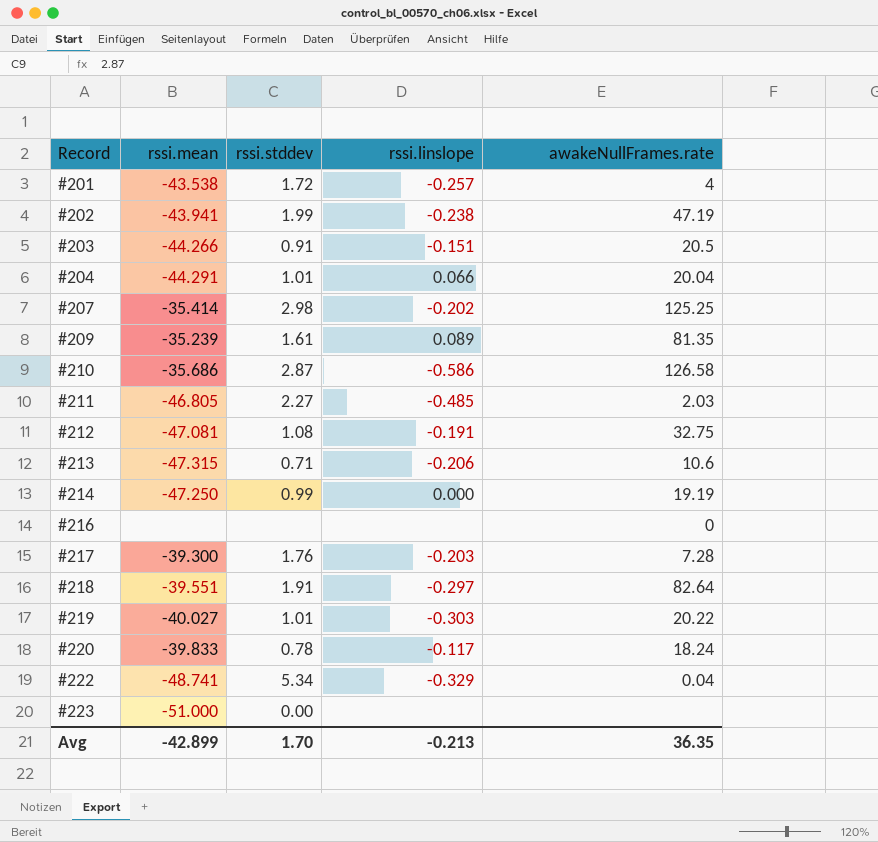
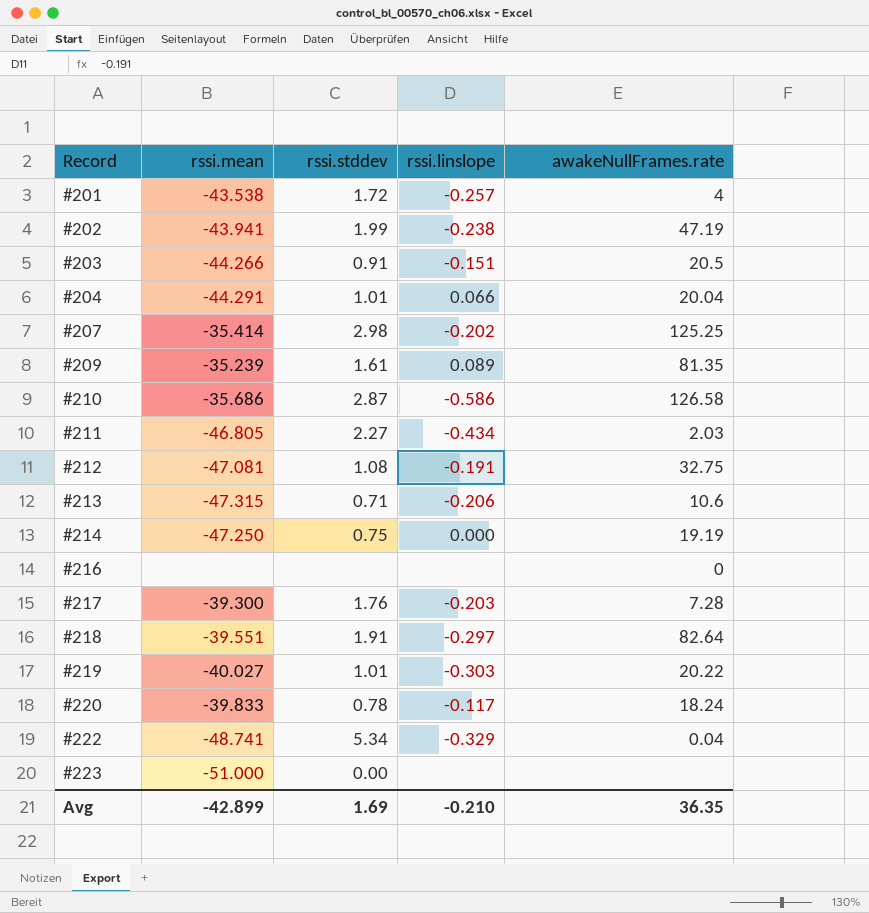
#211 | rssi.linslope: -0.485 -> -0.434
#214 | rssi.stddev: 0.99 -> 0.75
Avg | rssi.stddev: 1.70 -> 1.69
Avg | rssi.linslope: -0.213 -> -0.210

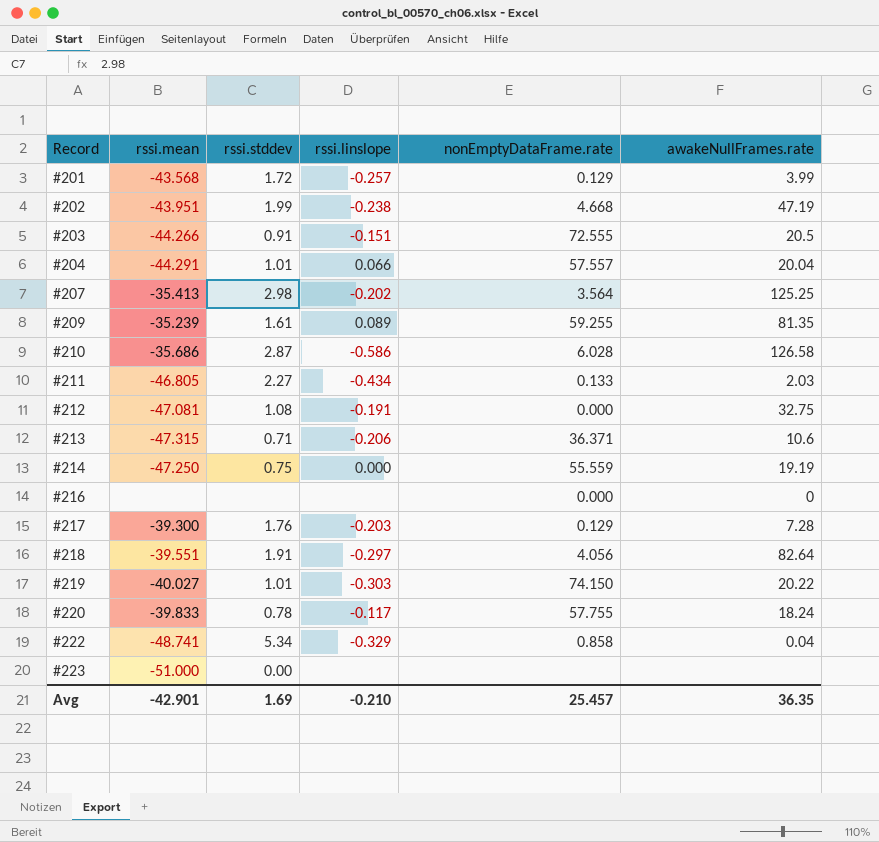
column nonEmptyDataFrame.rate | position: none -> 5
#201 | rssi.mean: -43.538 -> -43.568
#201 | awakeNullFrames.rate: 4 -> 3.99
#202 | rssi.mean: -43.941 -> -43.951
#207 | rssi.mean: -35.414 -> -35.413
Avg | rssi.mean: -42.899 -> -42.901

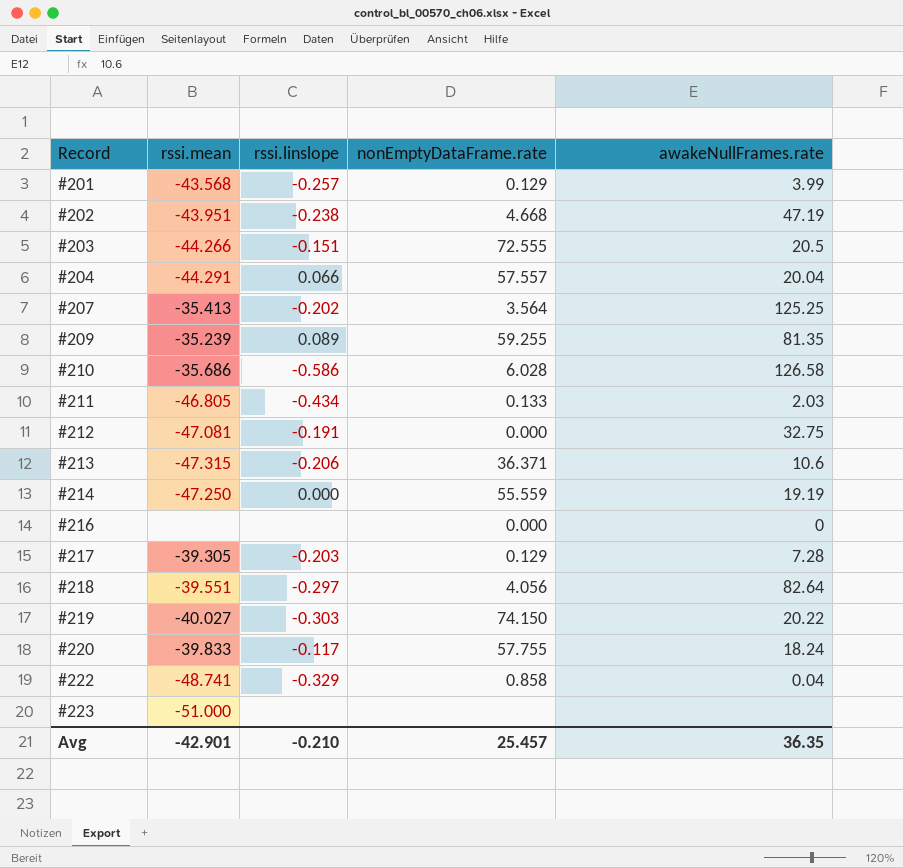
column rssi.stddev | position: 3 -> none
#217 | rssi.mean: -39.300 -> -39.305

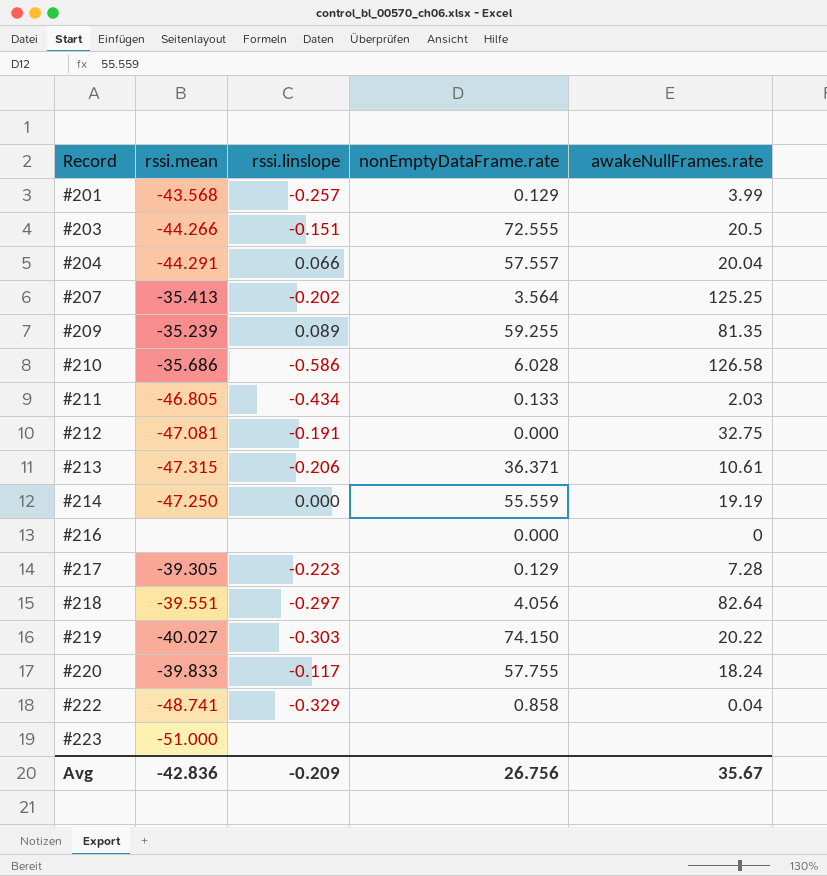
row #202: -43.951 | -0.238 | 4.668 | 47.19 -> none
#213 | awakeNullFrames.rate: 10.6 -> 10.61
#217 | rssi.linslope: -0.203 -> -0.223
Avg | rssi.mean: -42.901 -> -42.836
Avg | rssi.linslope: -0.210 -> -0.209
Avg | nonEmptyDataFrame.rate: 25.457 -> 26.756
Avg | awakeNullFrames.rate: 36.35 -> 35.67

